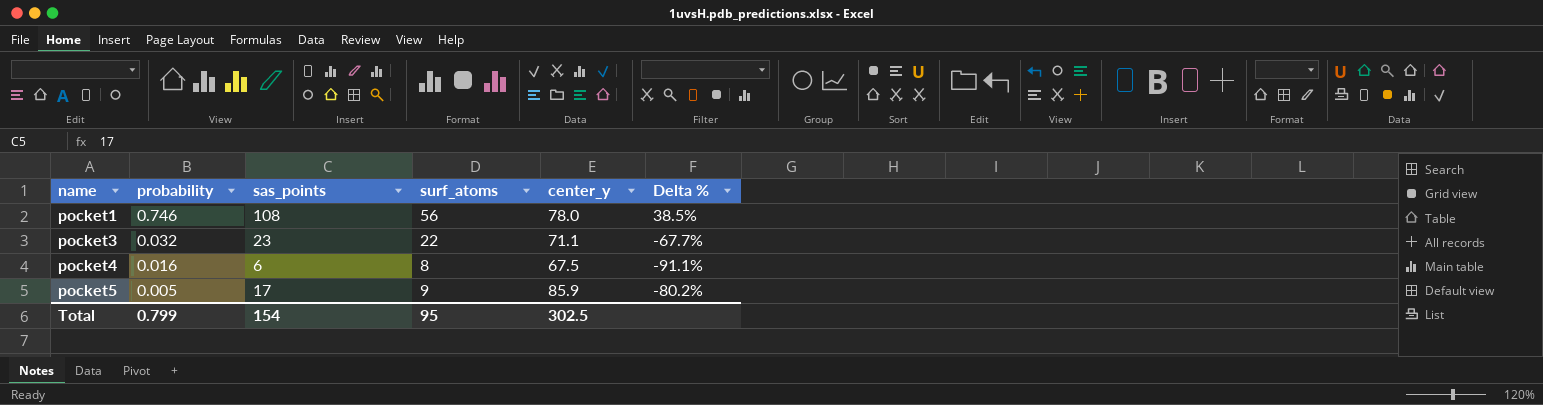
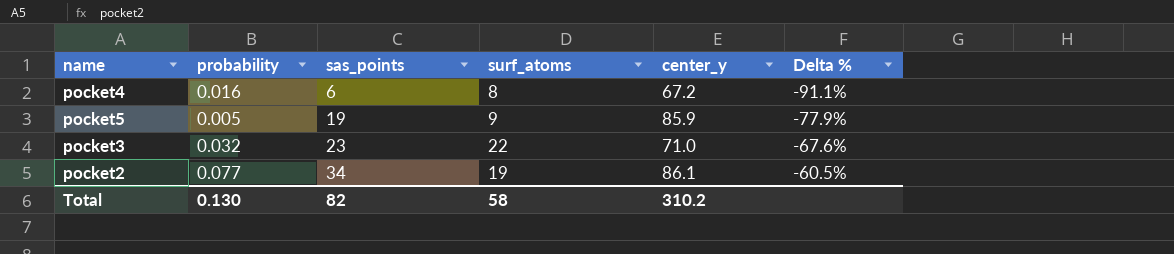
row order: name ascending -> sas_points ascending
row pocket1: 0.746 | 108 | 56 | 78.0 | 38.5% -> none
pocket4 | center_y: 67.5 -> 67.2
pocket5 | sas_points: 17 -> 19
pocket5 | Delta %: -80.2% -> -77.9%
pocket3 | center_y: 71.1 -> 71.0
pocket3 | Delta %: -67.7% -> -67.6%
row pocket2: none -> 0.077 | 34 | 19 | 86.1 | -60.5%
Total | probability: 0.799 -> 0.130
Total | sas_points: 154 -> 82
Total | surf_atoms: 95 -> 58
Total | center_y: 302.5 -> 310.2

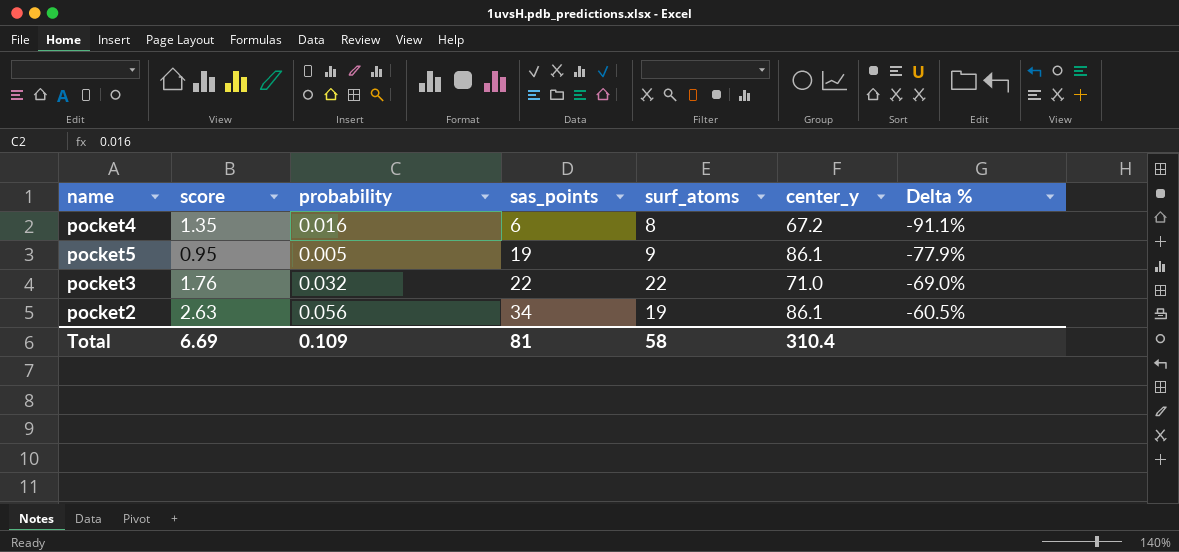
column score | position: none -> 2
pocket5 | center_y: 85.9 -> 86.1
pocket3 | sas_points: 23 -> 22
pocket3 | Delta %: -67.6% -> -69.0%
pocket2 | probability: 0.077 -> 0.056
Total | probability: 0.130 -> 0.109
Total | sas_points: 82 -> 81
Total | center_y: 310.2 -> 310.4

